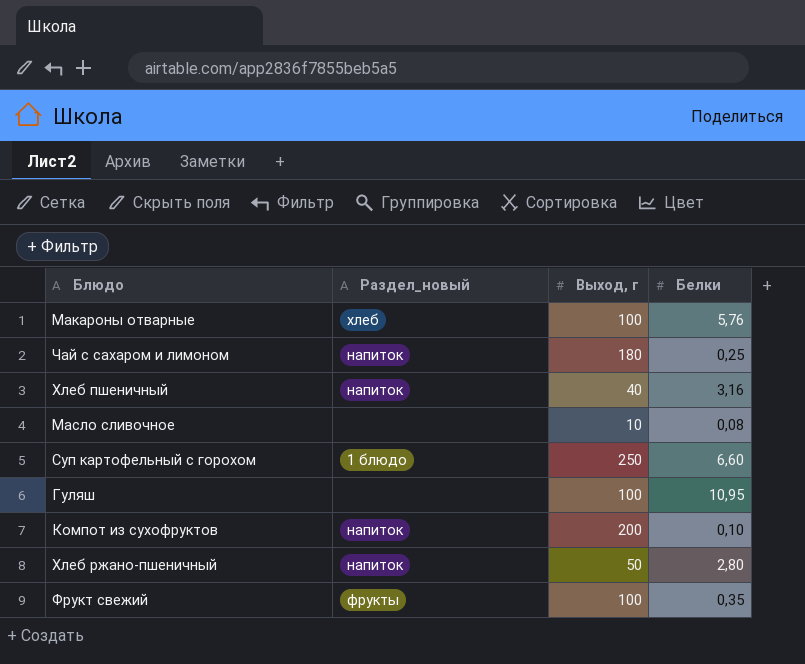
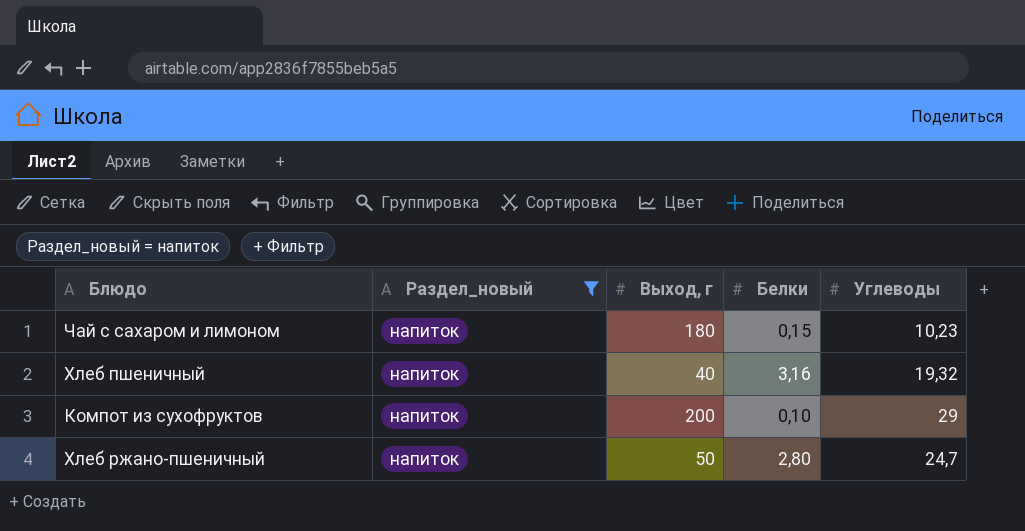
filter: none -> Раздел_новый = напиток
column Углеводы | position: none -> 5
Чай с сахаром и лимоном | Белки: 0,25 -> 0,15

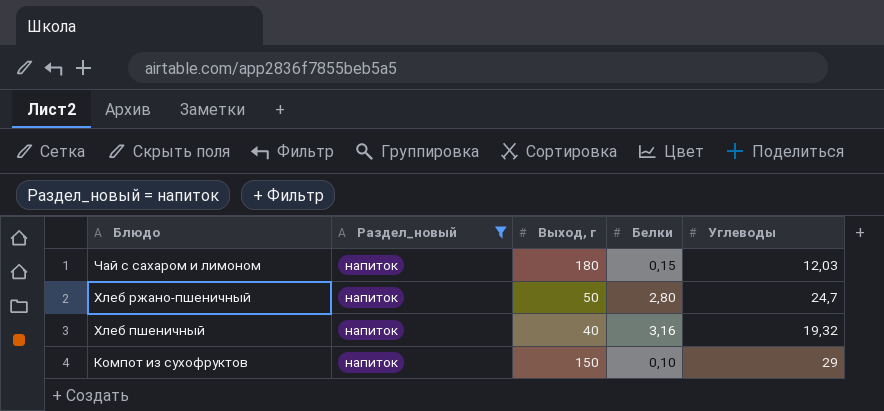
row order: none -> Блюдо descending
Чай с сахаром и лимоном | Углеводы: 10,23 -> 12,03
Компот из сухофруктов | Выход, г: 200 -> 150

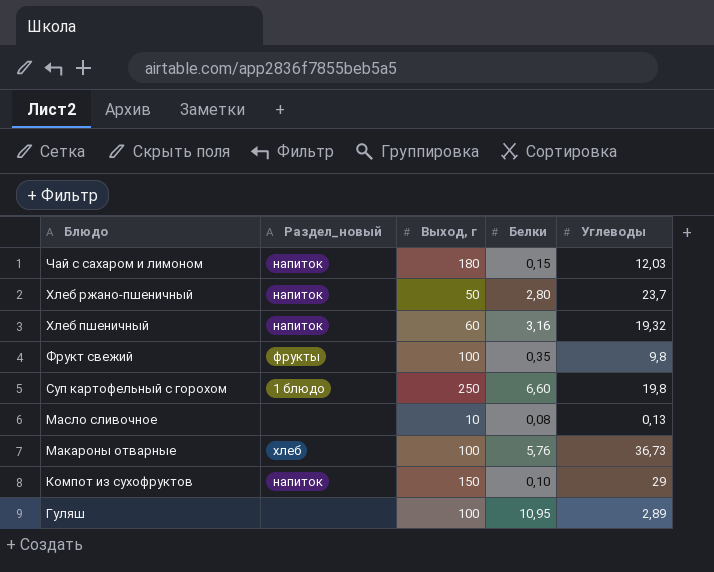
filter: Раздел_новый = напиток -> none
Хлеб ржано-пшеничный | Углеводы: 24,7 -> 23,7
Хлеб пшеничный | Выход, г: 40 -> 60

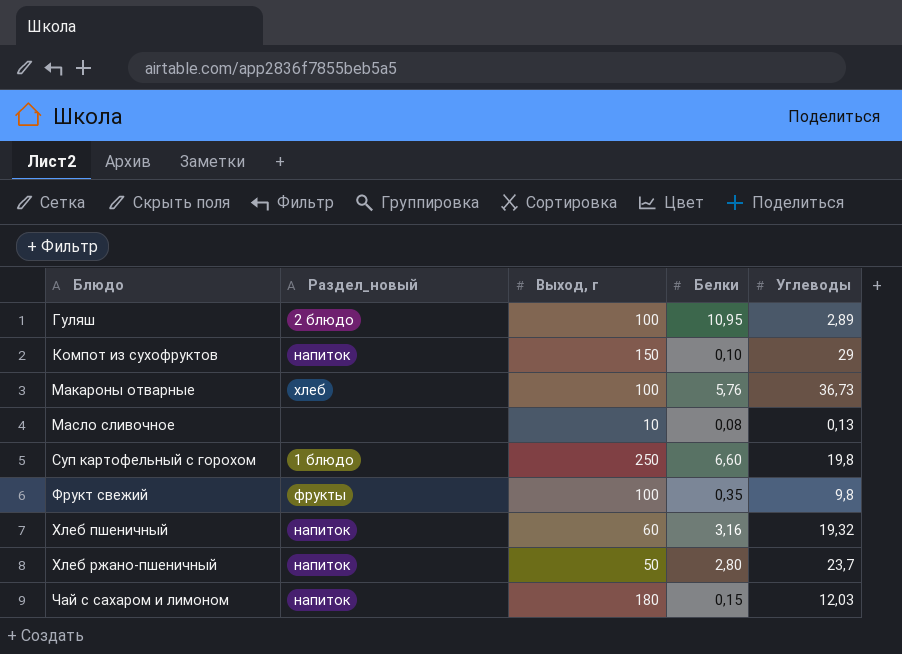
row order: Блюдо descending -> Блюдо ascending
Гуляш | Раздел_новый: none -> 2 блюдо

